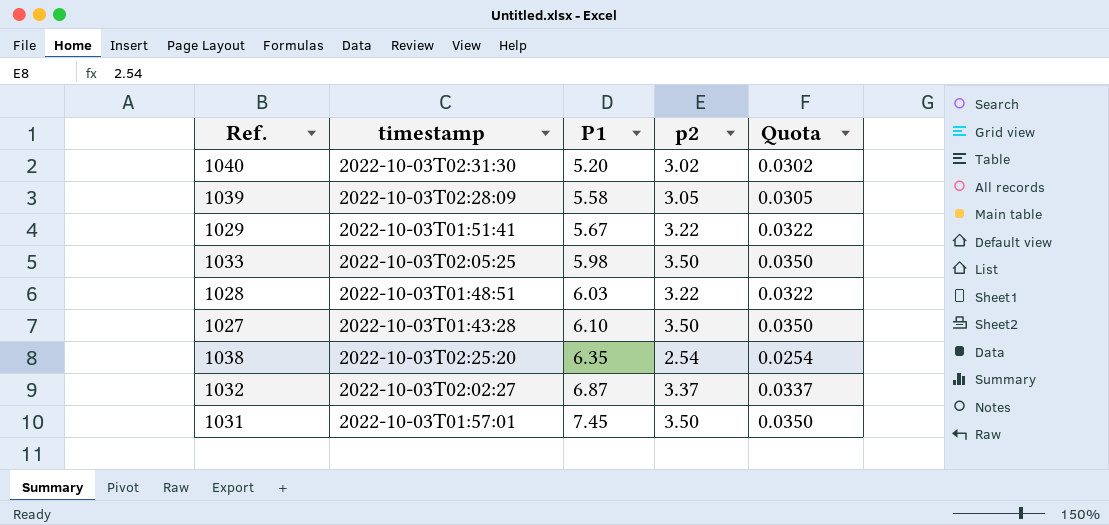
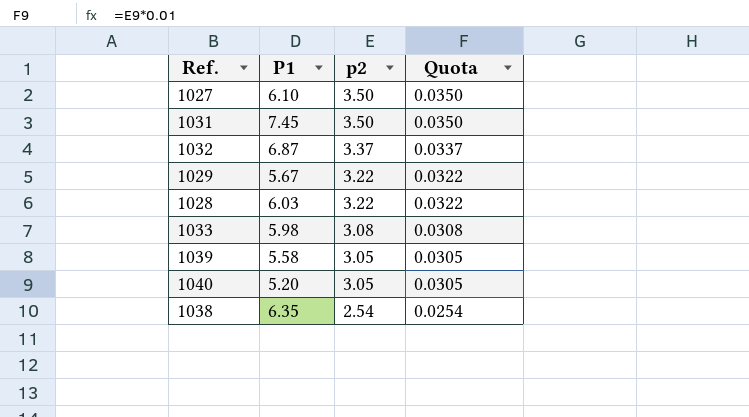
row order: P1 ascending -> p2 descending
column timestamp | position: 2 -> none
1033 | p2: 3.50 -> 3.08
1033 | Quota: 0.0350 -> 0.0308
1040 | p2: 3.02 -> 3.05
1040 | Quota: 0.0302 -> 0.0305

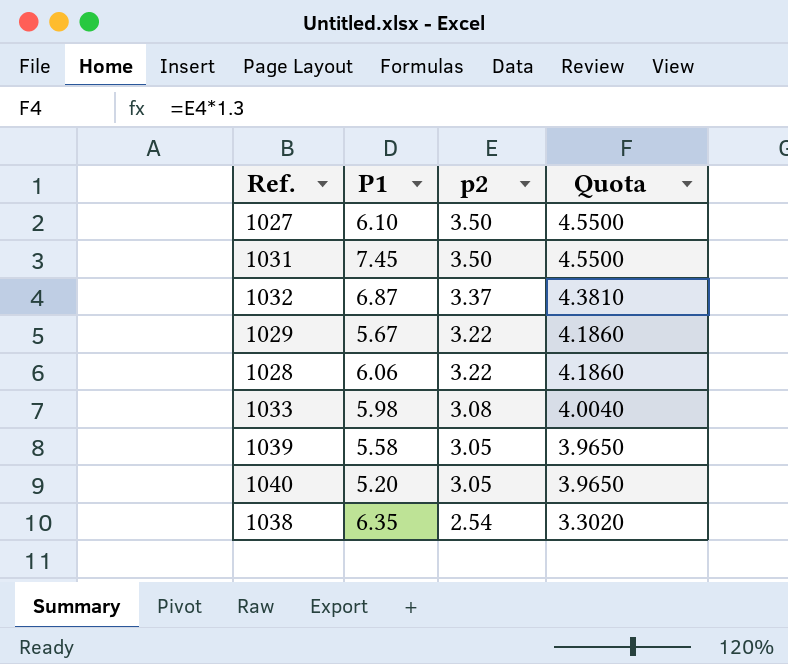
column Quota | formula: [p2] * 0.01 -> [p2] * 1.3
1028 | P1: 6.03 -> 6.06

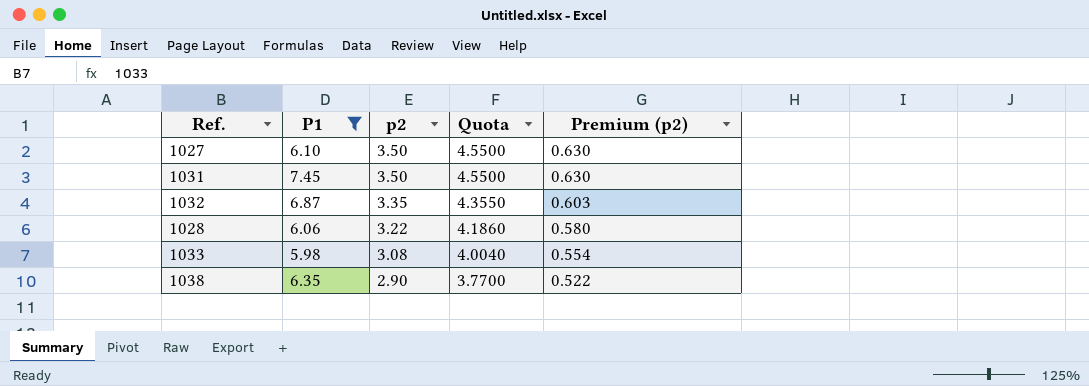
filter: none -> P1 >= 5.98
column Premium (p2) | formula: none -> [p2] * 0.18
1032 | p2: 3.37 -> 3.35
1032 | Quota: 4.3810 -> 4.3550
1038 | p2: 2.54 -> 2.90
1038 | Quota: 3.3020 -> 3.7700

